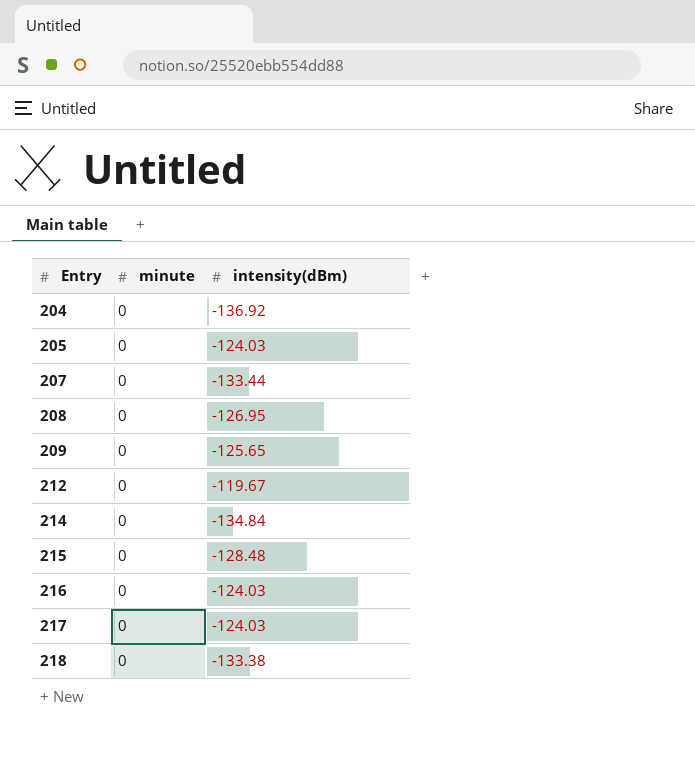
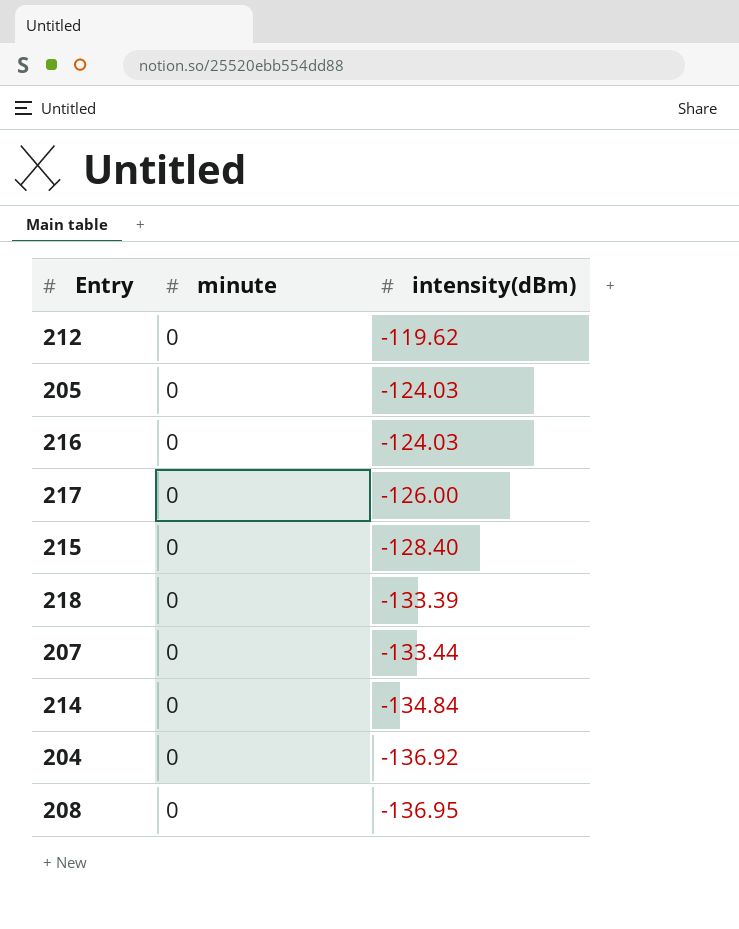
row order: Entry ascending -> intensity(dBm) descending
row 209: 0 | -125.65 -> none
212 | intensity(dBm): -119.67 -> -119.62
217 | intensity(dBm): -124.03 -> -126.00
215 | intensity(dBm): -128.48 -> -128.40
218 | intensity(dBm): -133.38 -> -133.39
208 | intensity(dBm): -126.95 -> -136.95

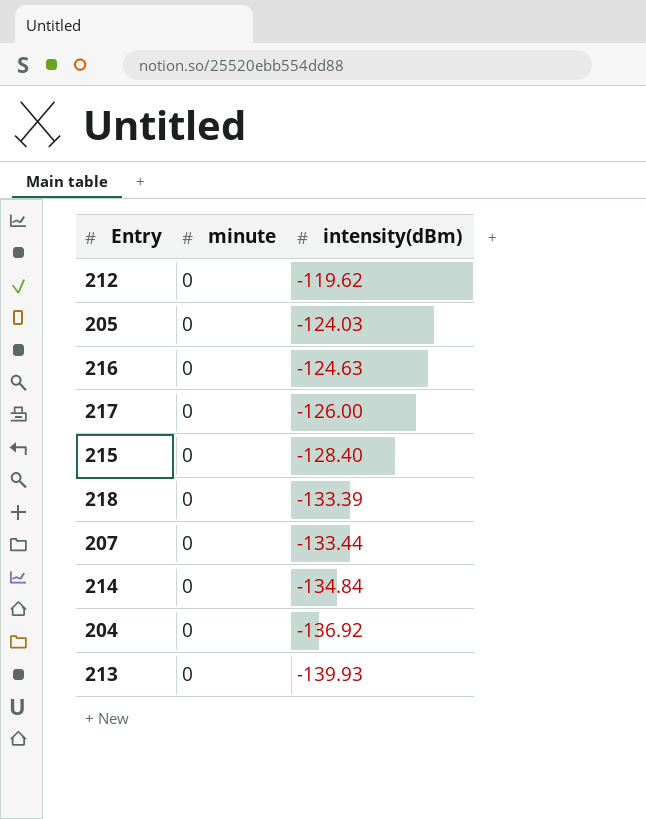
row 208: 0 | -136.95 -> none
216 | intensity(dBm): -124.03 -> -124.63
row 213: none -> 0 | -139.93

